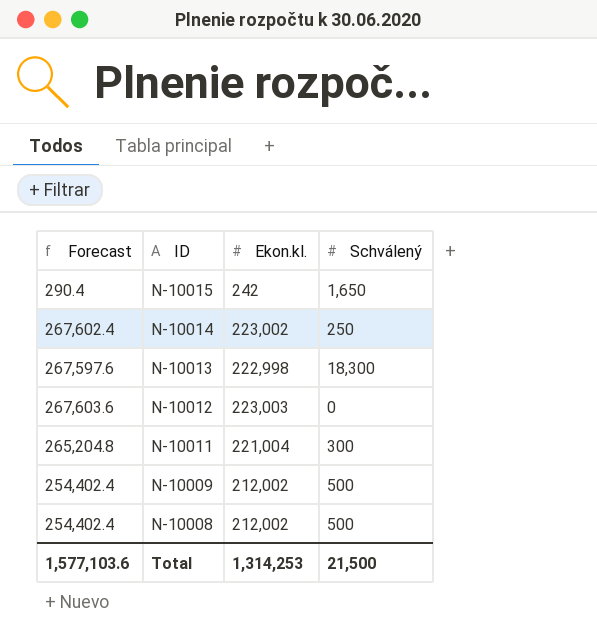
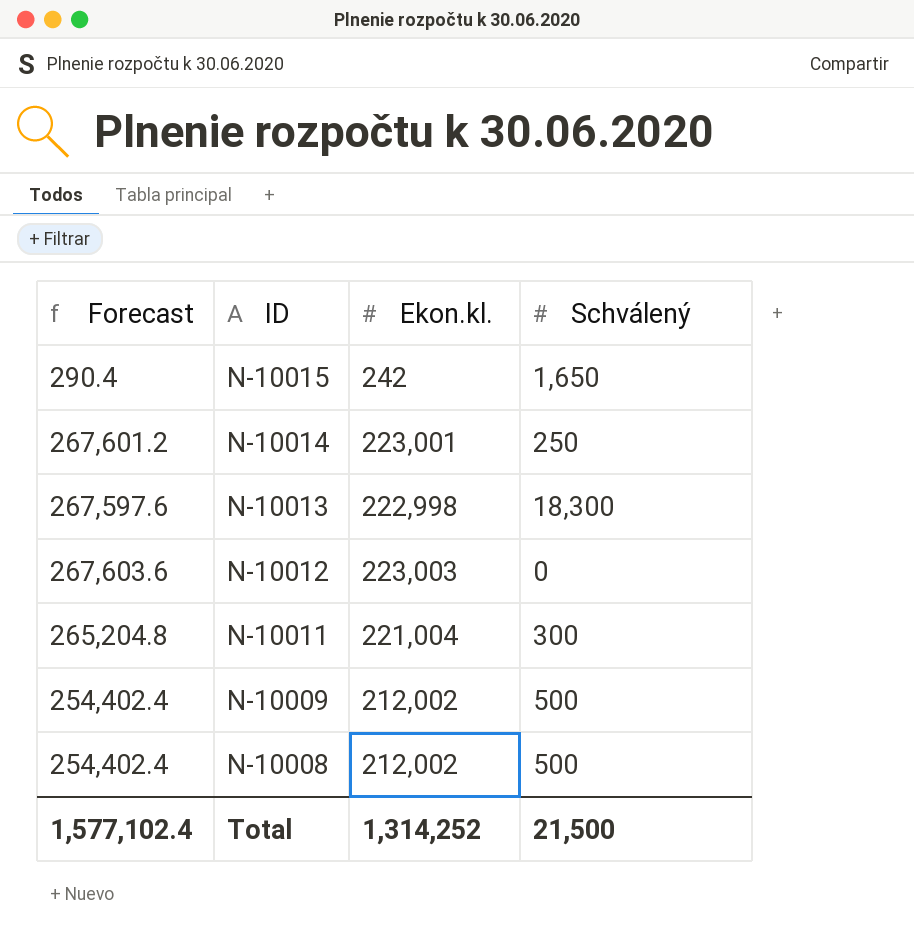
N-10014 | Forecast: 267,602.4 -> 267,601.2
N-10014 | Ekon.kl.: 223,002 -> 223,001
Total | Forecast: 1,577,103.6 -> 1,577,102.4
Total | Ekon.kl.: 1,314,253 -> 1,314,252

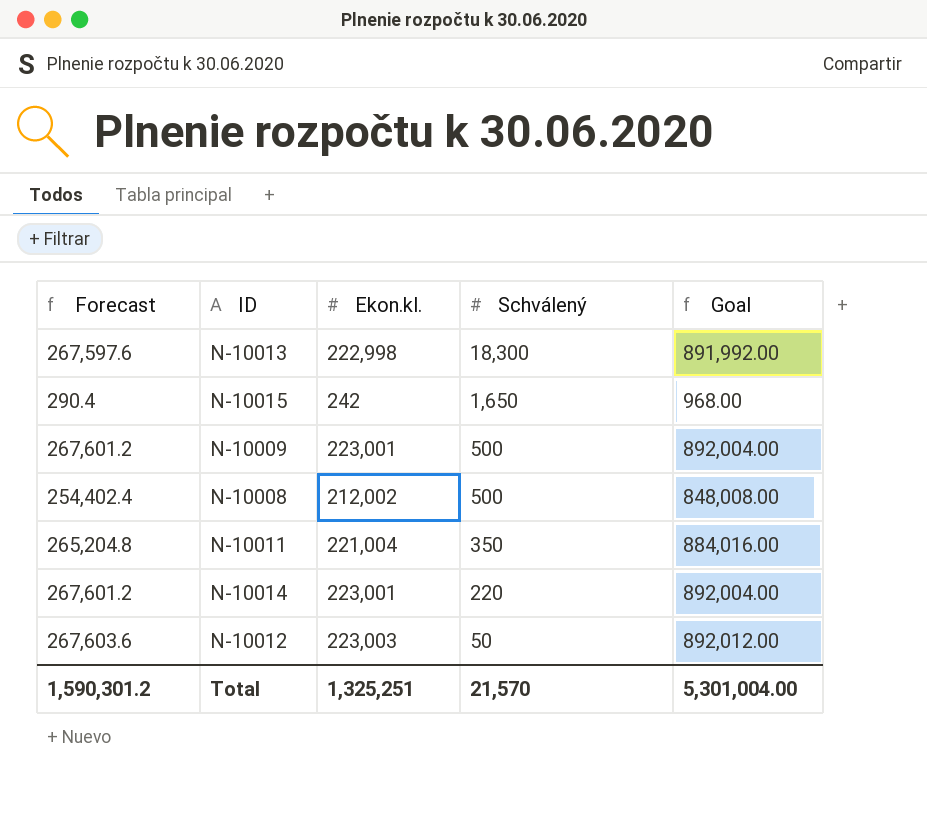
row order: ID descending -> Schválený descending
column Goal | formula: none -> [Ekon.kl.] * 4
N-10009 | Forecast: 254,402.4 -> 267,601.2
N-10009 | Ekon.kl.: 212,002 -> 223,001
N-10011 | Schválený: 300 -> 350
N-10014 | Schválený: 250 -> 220
N-10012 | Schválený: 0 -> 50
Total | Forecast: 1,577,102.4 -> 1,590,301.2
Total | Ekon.kl.: 1,314,252 -> 1,325,251
Total | Schválený: 21,500 -> 21,570

